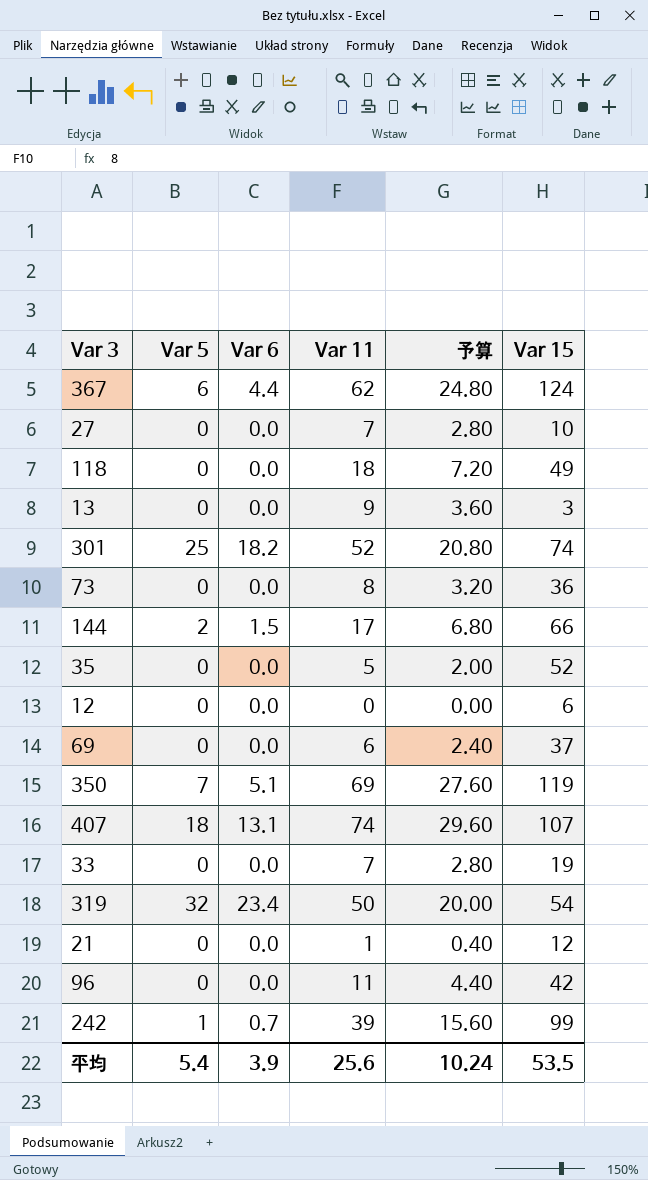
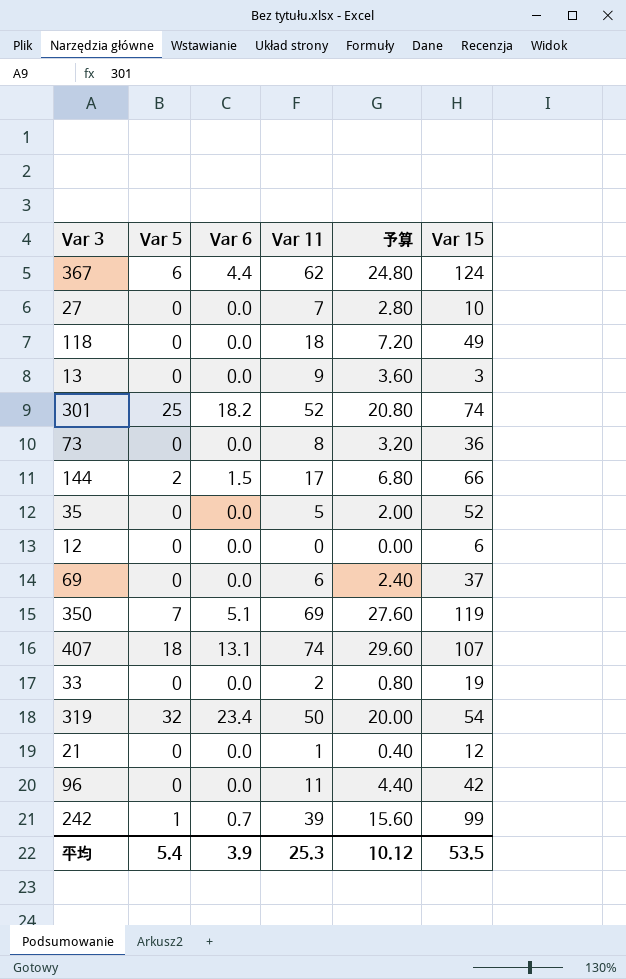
33 | Var 11: 7 -> 2
33 | 予算: 2.80 -> 0.80
平均 | Var 11: 25.6 -> 25.3
平均 | 予算: 10.24 -> 10.12

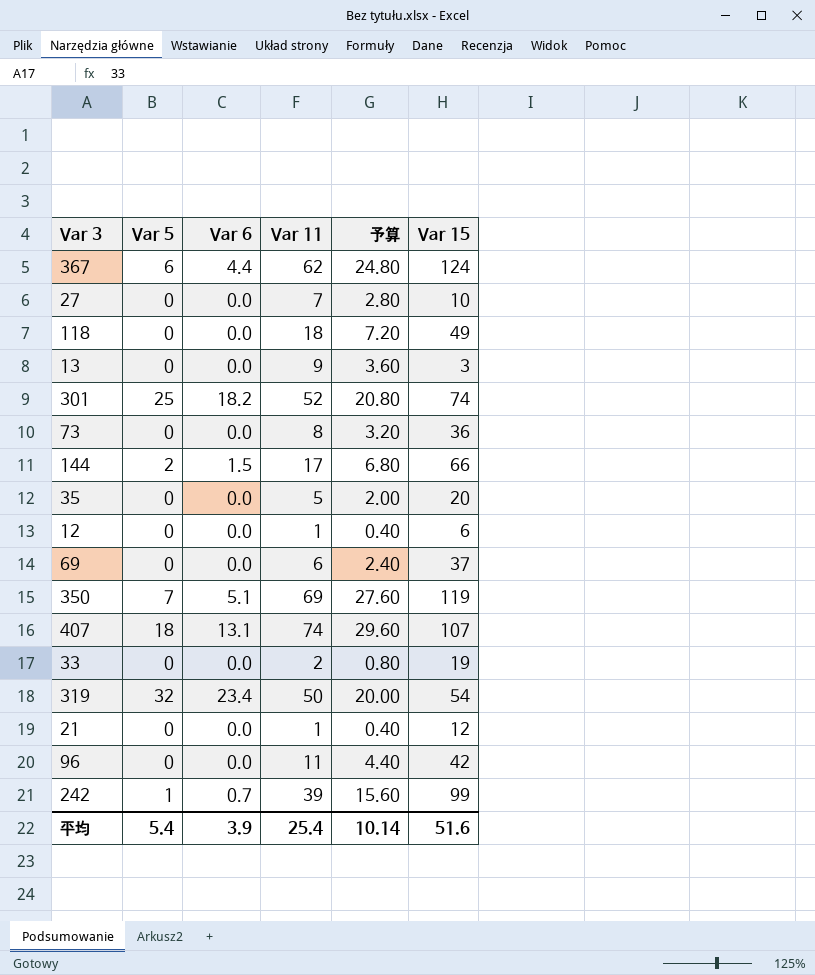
35 | Var 15: 52 -> 20
12 | Var 11: 0 -> 1
12 | 予算: 0.00 -> 0.40
平均 | Var 11: 25.3 -> 25.4
平均 | 予算: 10.12 -> 10.14
平均 | Var 15: 53.5 -> 51.6

